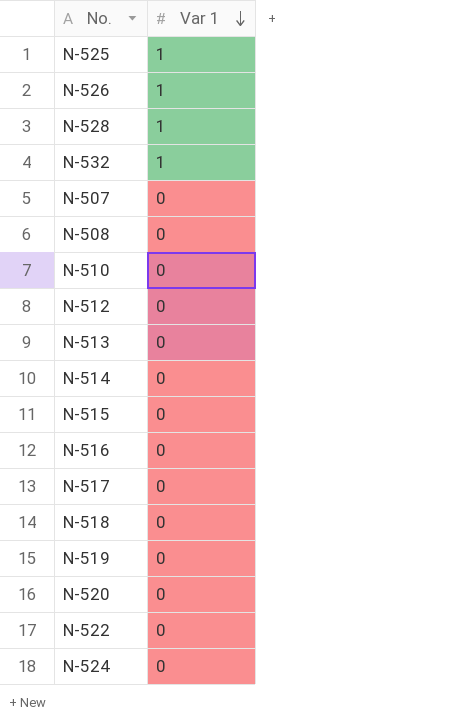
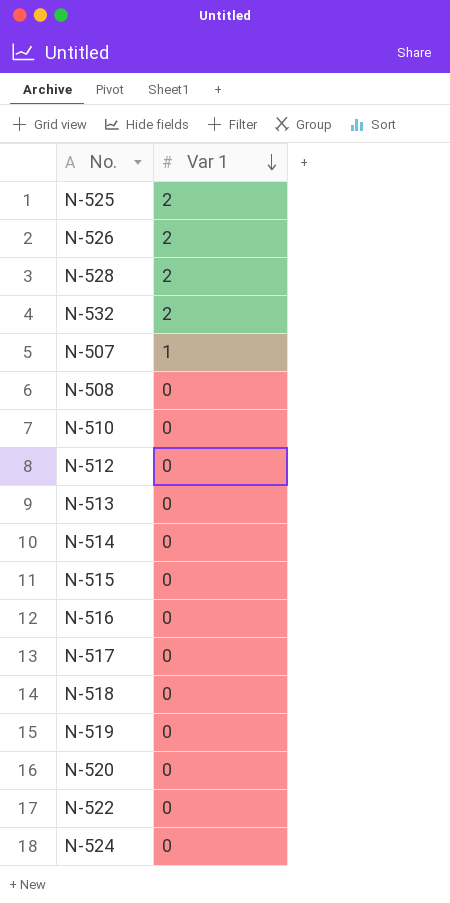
N-525 | Var 1: 1 -> 2
N-526 | Var 1: 1 -> 2
N-528 | Var 1: 1 -> 2
N-532 | Var 1: 1 -> 2
N-507 | Var 1: 0 -> 1

